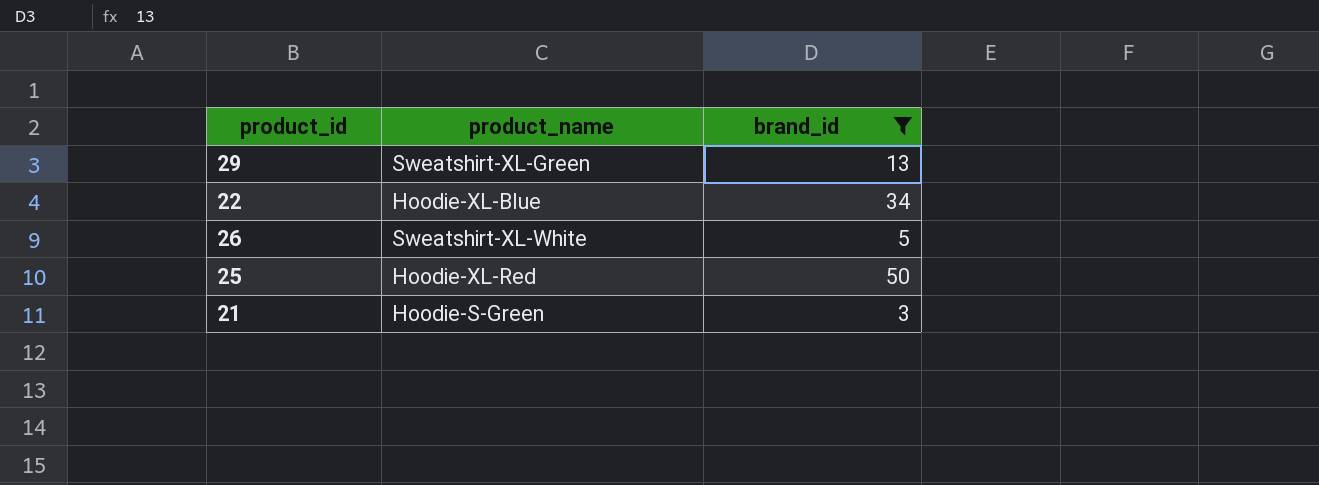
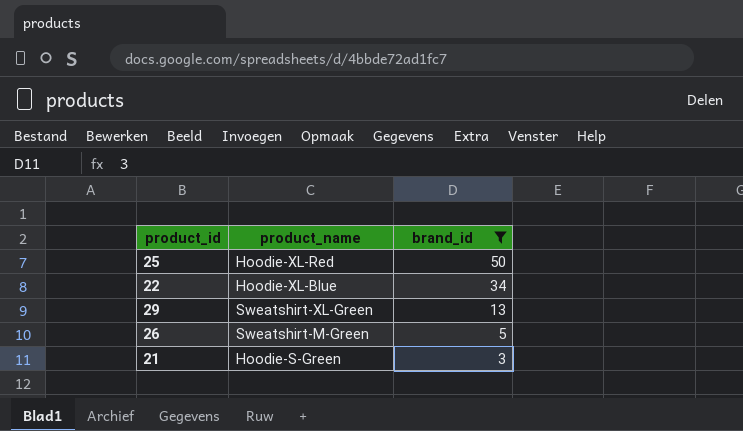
row order: none -> brand_id descending
26 | product_name: Sweatshirt-XL-White -> Sweatshirt-M-Green

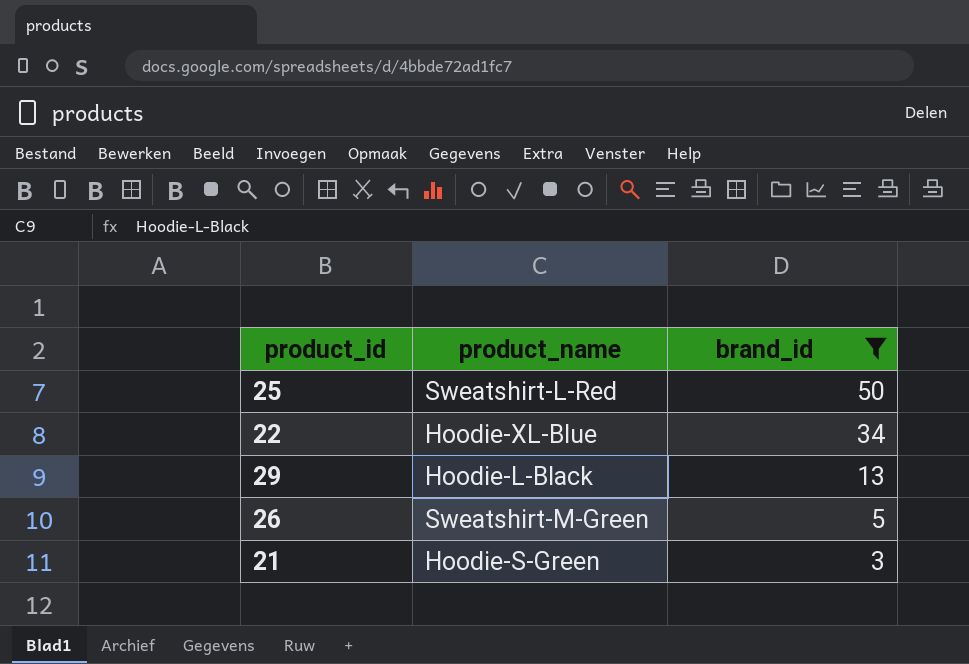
25 | product_name: Hoodie-XL-Red -> Sweatshirt-L-Red
29 | product_name: Sweatshirt-XL-Green -> Hoodie-L-Black

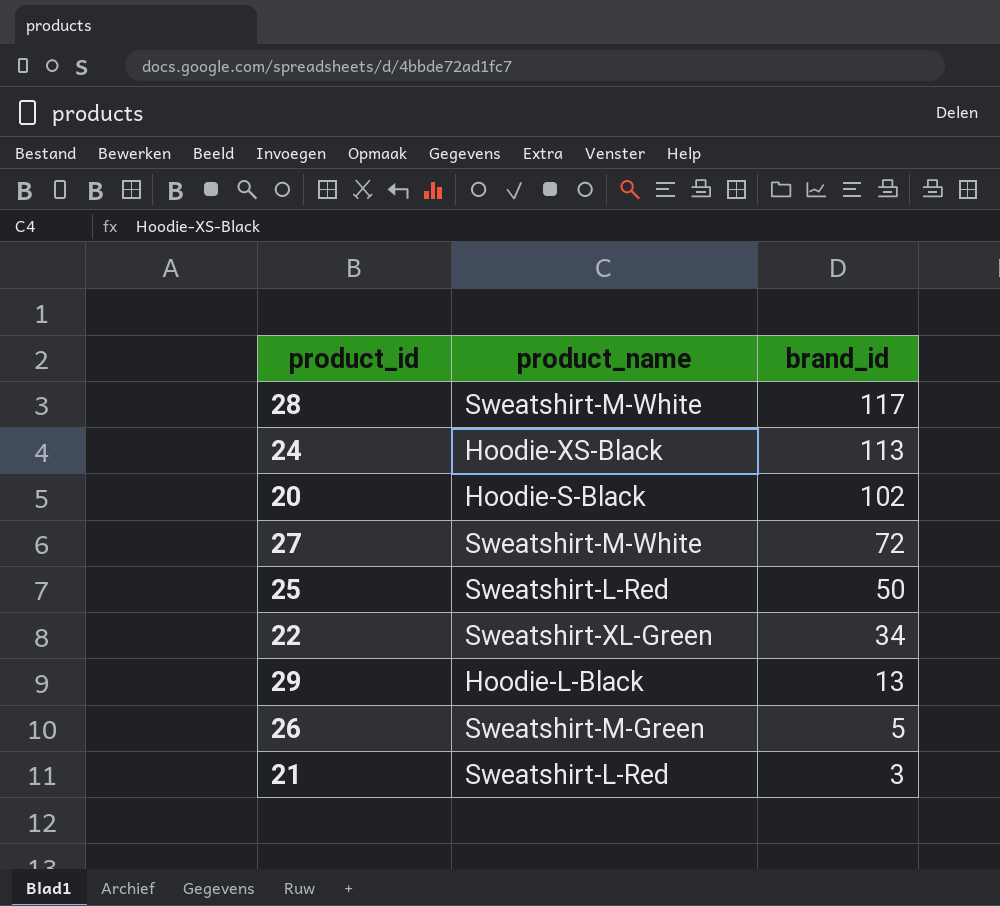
filter: brand_id <= 50 -> none
22 | product_name: Hoodie-XL-Blue -> Sweatshirt-XL-Green
21 | product_name: Hoodie-S-Green -> Sweatshirt-L-Red

